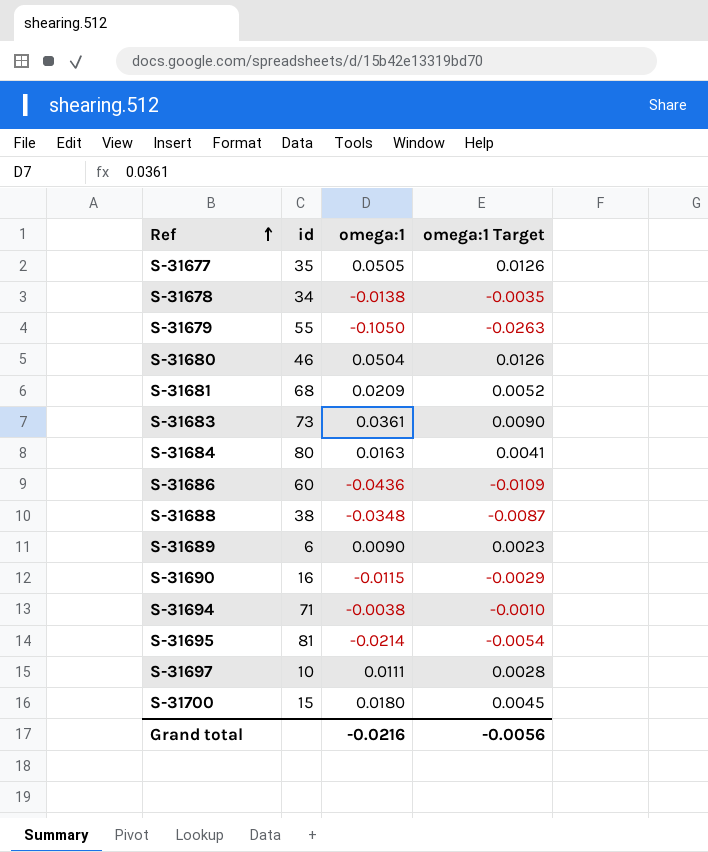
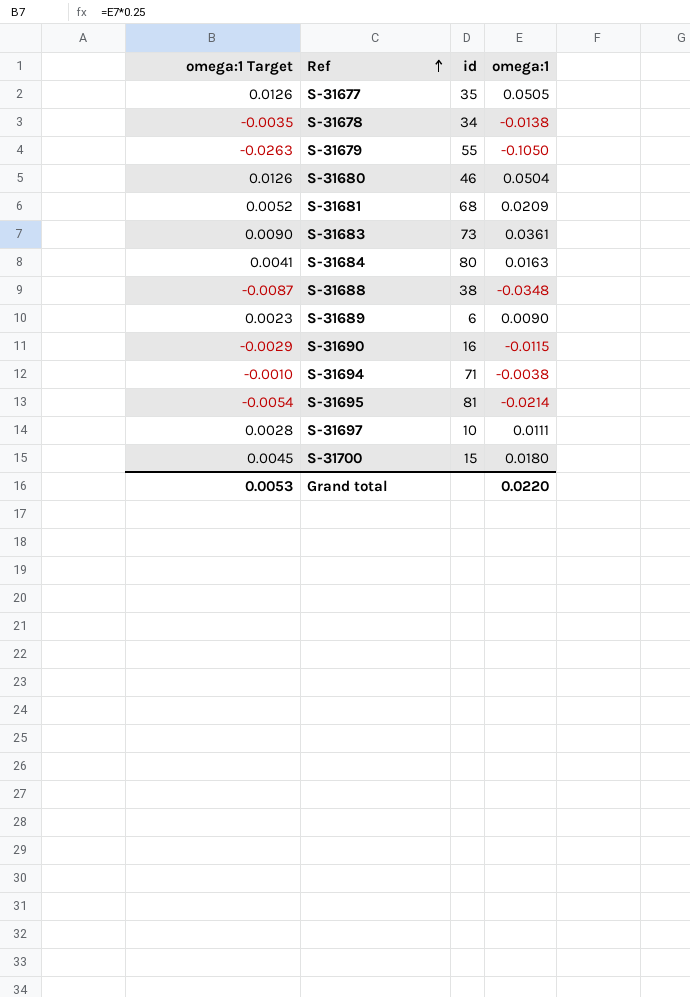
column omega:1 Target | position: 4 -> 1
row S-31686: 60 | -0.0436 | -0.0109 -> none
Grand total | omega:1 Target: -0.0056 -> 0.0053
Grand total | omega:1: -0.0216 -> 0.0220

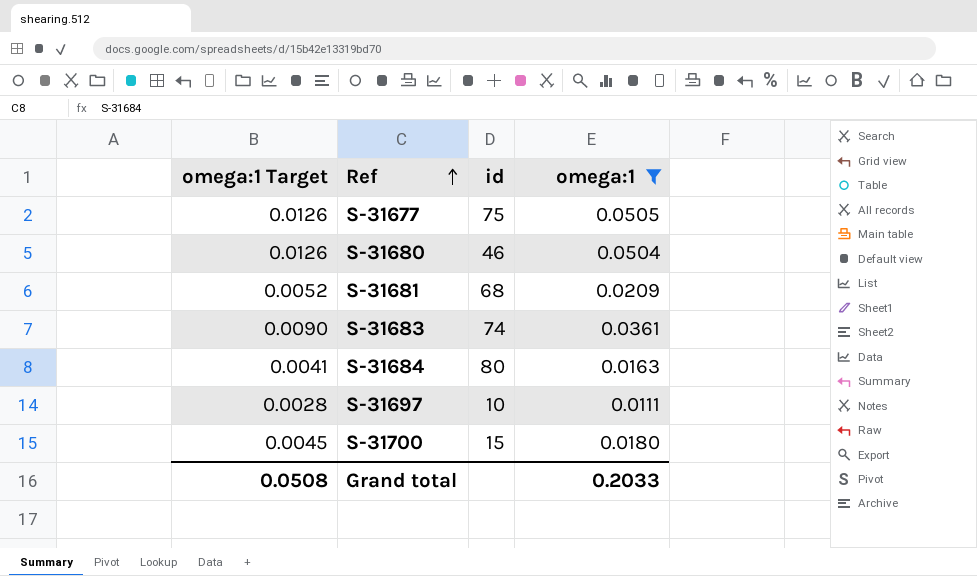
filter: none -> omega:1 >= 0.0111
S-31677 | id: 35 -> 75
S-31683 | id: 73 -> 74
Grand total | omega:1 Target: 0.0053 -> 0.0508
Grand total | omega:1: 0.0220 -> 0.2033

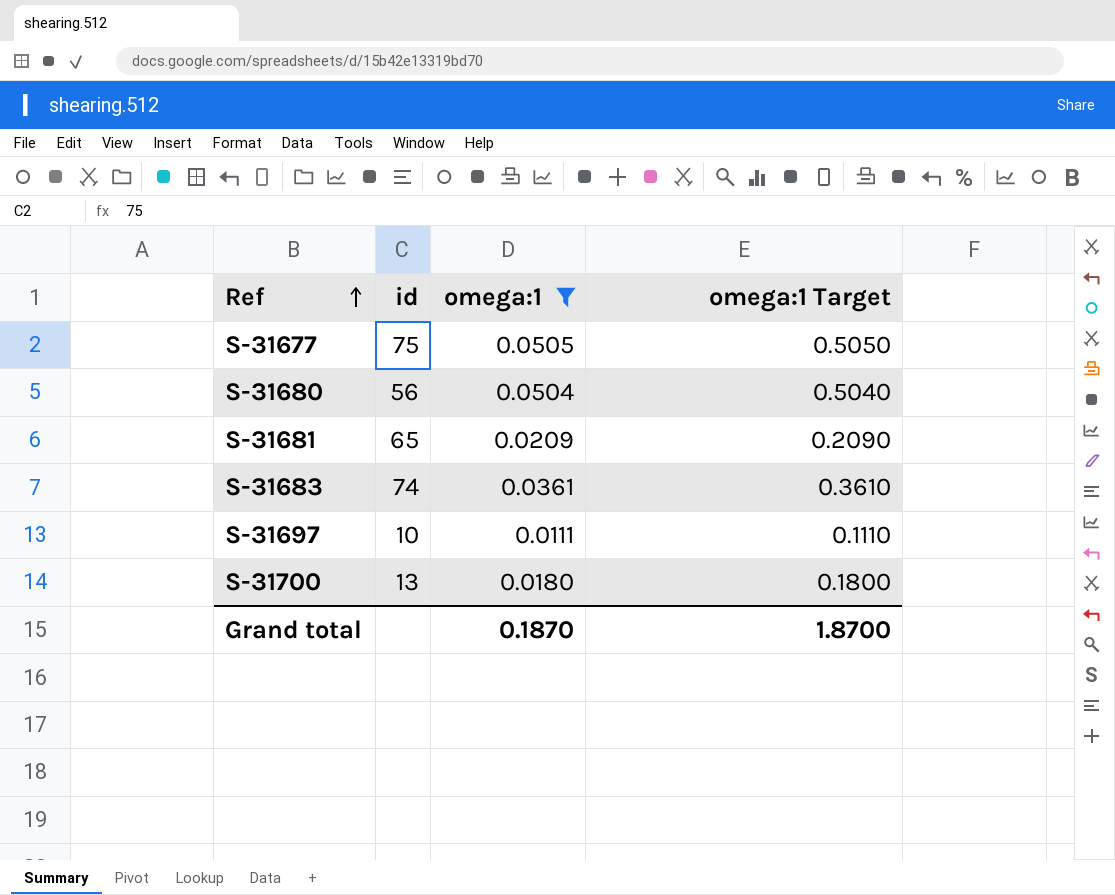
column omega:1 Target | formula: [omega:1] * 0.25 -> [omega:1] * 10
column omega:1 Target | position: 1 -> 4
row S-31684: 0.0041 | 80 | 0.0163 -> none
S-31680 | id: 46 -> 56
S-31681 | id: 68 -> 65
S-31700 | id: 15 -> 13
Grand total | omega:1: 0.2033 -> 0.1870
Grand total | omega:1 Target: 0.0508 -> 1.8700

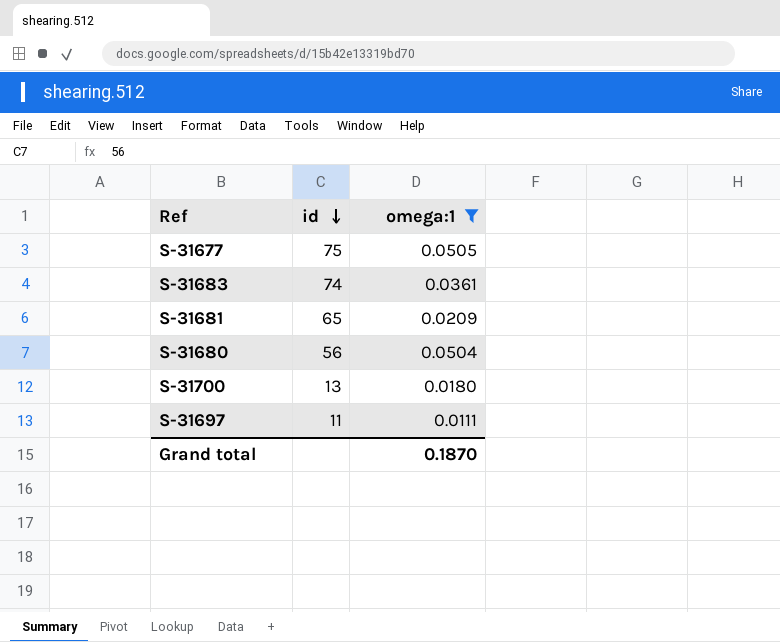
row order: Ref ascending -> id descending
column omega:1 Target | formula: [omega:1] * 10 -> none
S-31697 | id: 10 -> 11

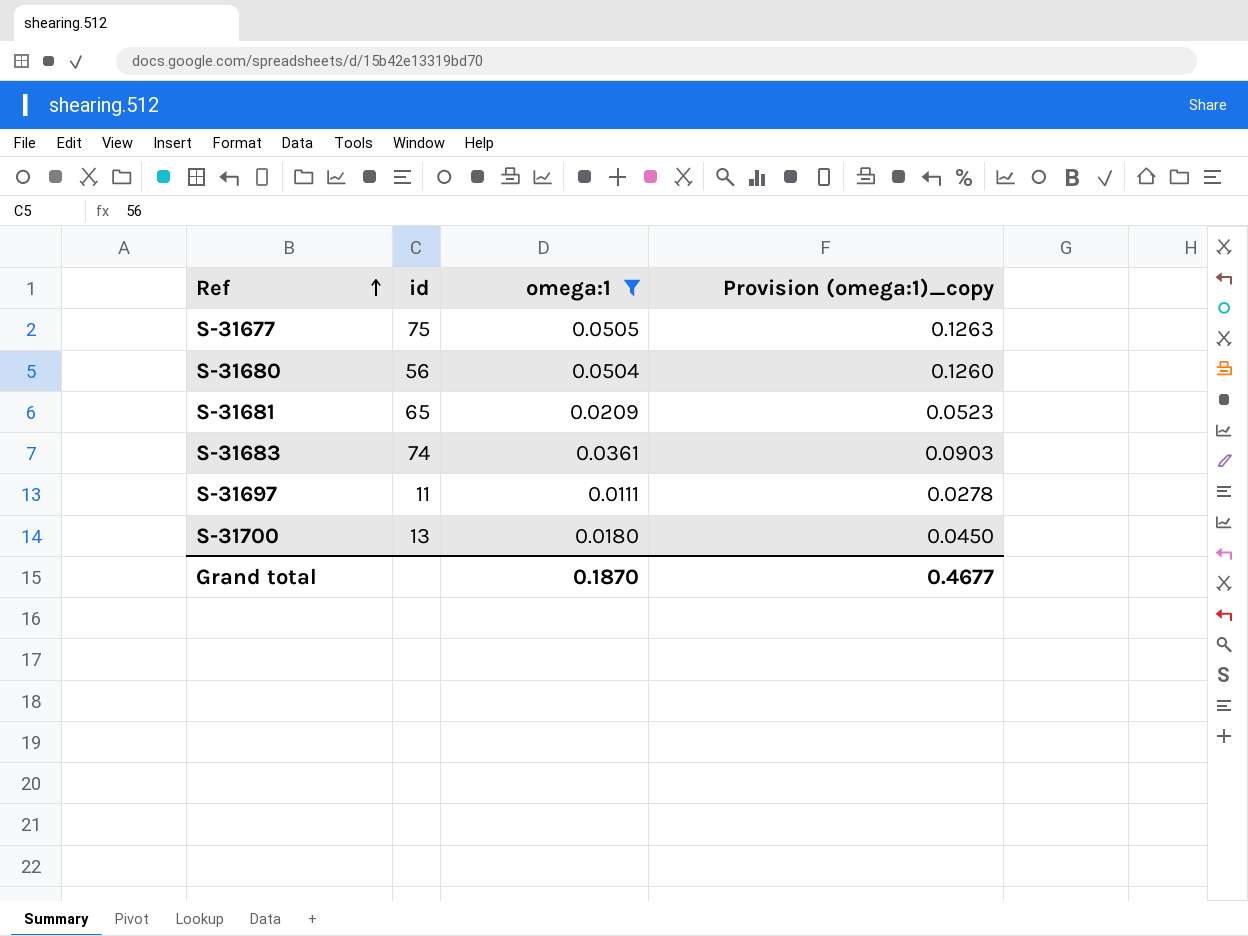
row order: id descending -> Ref ascending
column Provision (omega:1)_copy | formula: none -> [omega:1] * 2.5

